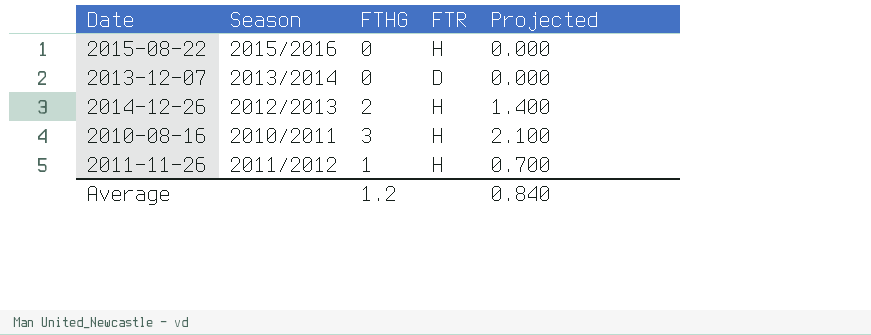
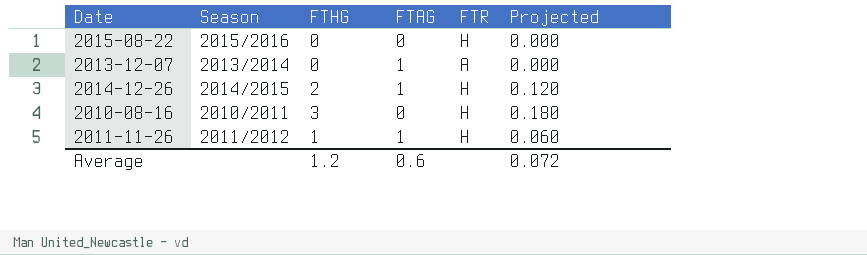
column FTAG | position: none -> 4
column Projected | formula: [FTHG] * 0.7 -> [FTHG] * 0.06
2013-12-07 | FTR: D -> A
2014-12-26 | Season: 2012/2013 -> 2014/2015
Average | Projected: 0.840 -> 0.072

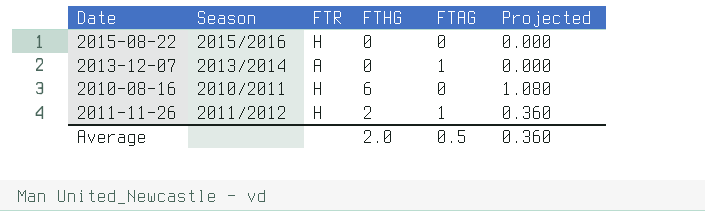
column FTR | position: 5 -> 3
column Projected | formula: [FTHG] * 0.06 -> [FTHG] * 0.18
row 2014-12-26: 2014/2015 | 2 | 1 | H | 0.120 -> none
2010-08-16 | FTHG: 3 -> 6
2011-11-26 | FTHG: 1 -> 2
Average | FTHG: 1.2 -> 2.0
Average | FTAG: 0.6 -> 0.5
Average | Projected: 0.072 -> 0.360

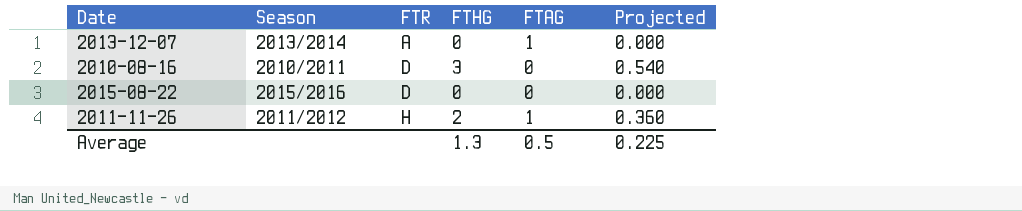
row order: none -> FTR ascending
2010-08-16 | FTR: H -> D
2010-08-16 | FTHG: 6 -> 3
2010-08-16 | Projected: 1.080 -> 0.540
2015-08-22 | FTR: H -> D
Average | FTHG: 2.0 -> 1.3
Average | Projected: 0.360 -> 0.225

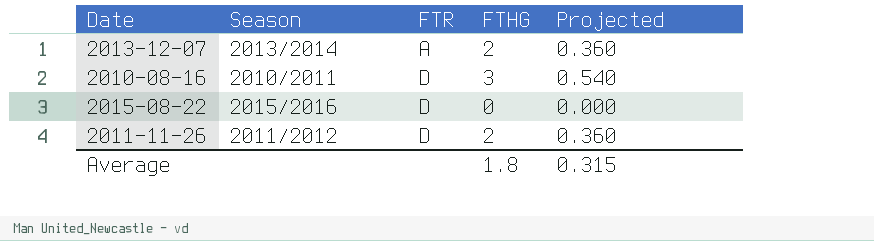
column FTAG | position: 5 -> none
2013-12-07 | FTHG: 0 -> 2
2013-12-07 | Projected: 0.000 -> 0.360
2011-11-26 | FTR: H -> D
Average | FTHG: 1.3 -> 1.8
Average | Projected: 0.225 -> 0.315

